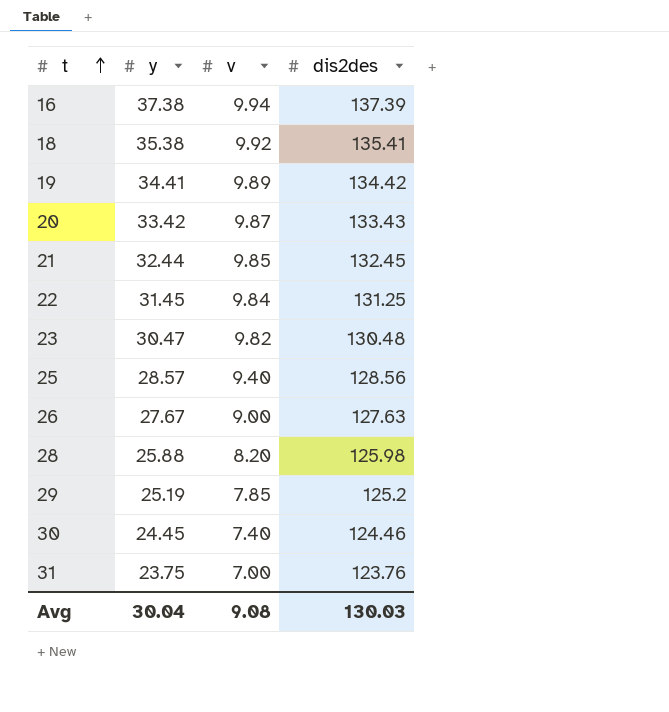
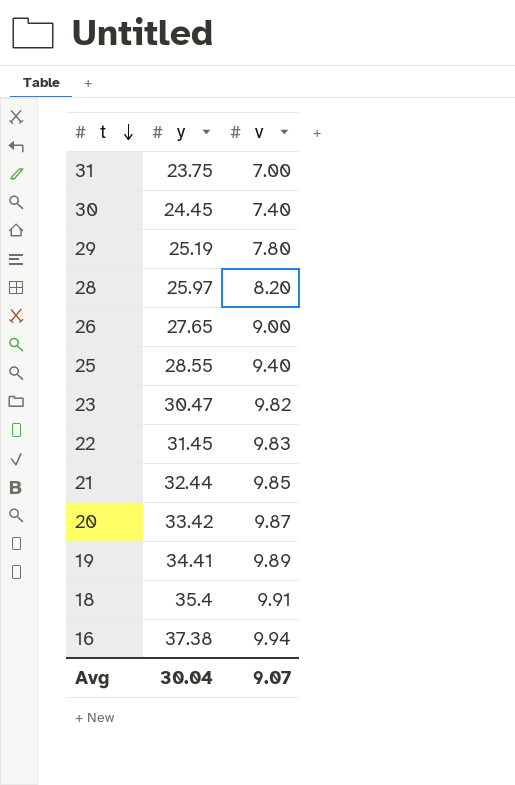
row order: t ascending -> t descending
column dis2des | position: 4 -> none
29 | v: 7.85 -> 7.80
28 | y: 25.88 -> 25.97
26 | y: 27.67 -> 27.65
25 | y: 28.57 -> 28.55
22 | v: 9.84 -> 9.83
18 | y: 35.38 -> 35.4
18 | v: 9.92 -> 9.91
Avg | v: 9.08 -> 9.07

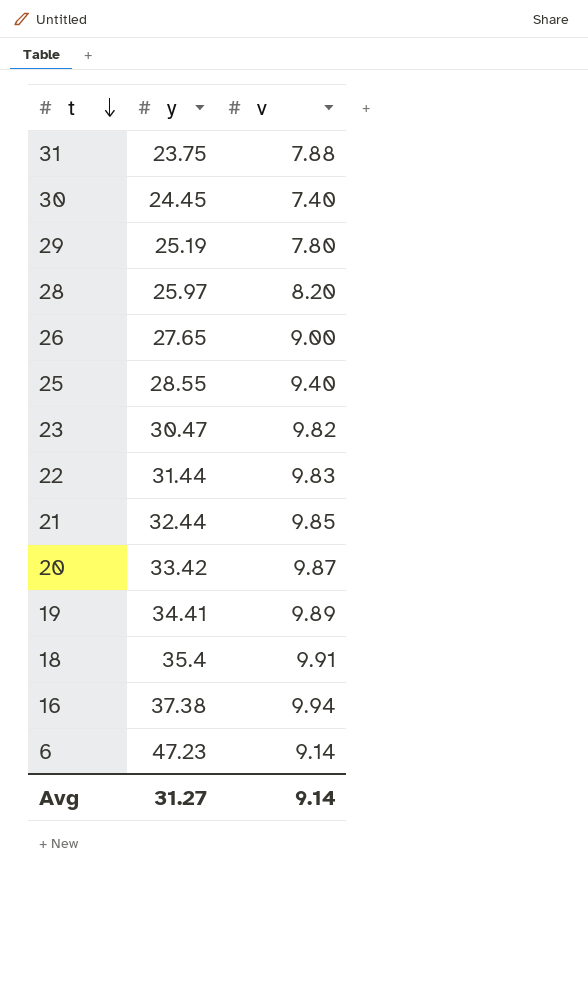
31 | v: 7.00 -> 7.88
22 | y: 31.45 -> 31.44
row 6: none -> 47.23 | 9.14
Avg | y: 30.04 -> 31.27
Avg | v: 9.07 -> 9.14

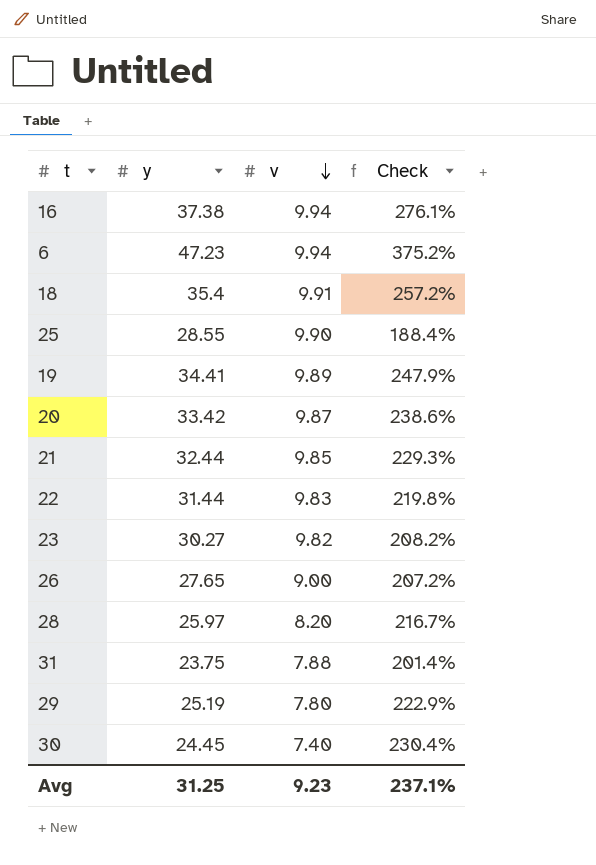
row order: t descending -> v descending
column Check | formula: none -> ([y] - [v]) / [v]
6 | v: 9.14 -> 9.94
25 | v: 9.40 -> 9.90
23 | y: 30.47 -> 30.27
Avg | y: 31.27 -> 31.25
Avg | v: 9.14 -> 9.23

